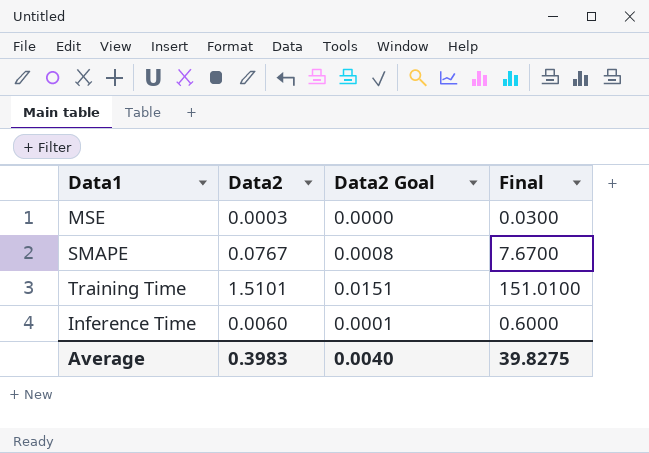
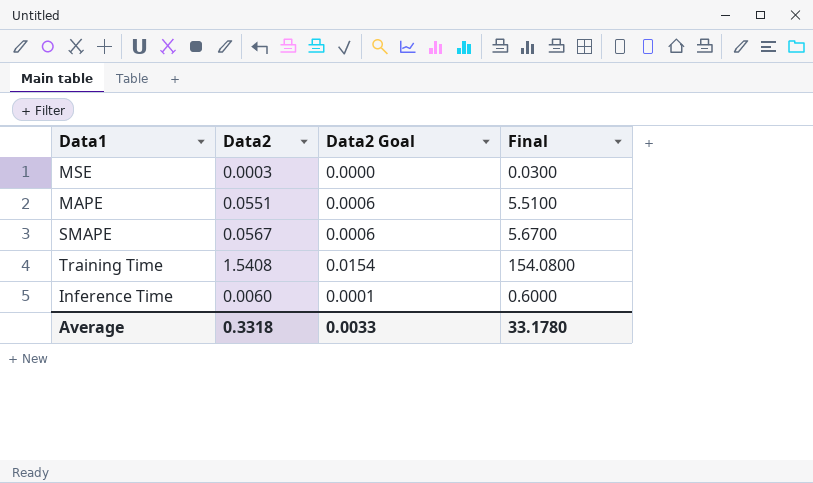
row MAPE: none -> 0.0551 | 0.0006 | 5.5100
SMAPE | Data2: 0.0767 -> 0.0567
SMAPE | Data2 Goal: 0.0008 -> 0.0006
SMAPE | Final: 7.6700 -> 5.6700
Training Time | Data2: 1.5101 -> 1.5408
Training Time | Data2 Goal: 0.0151 -> 0.0154
Training Time | Final: 151.0100 -> 154.0800
Average | Data2: 0.3983 -> 0.3318
Average | Data2 Goal: 0.0040 -> 0.0033
Average | Final: 39.8275 -> 33.1780

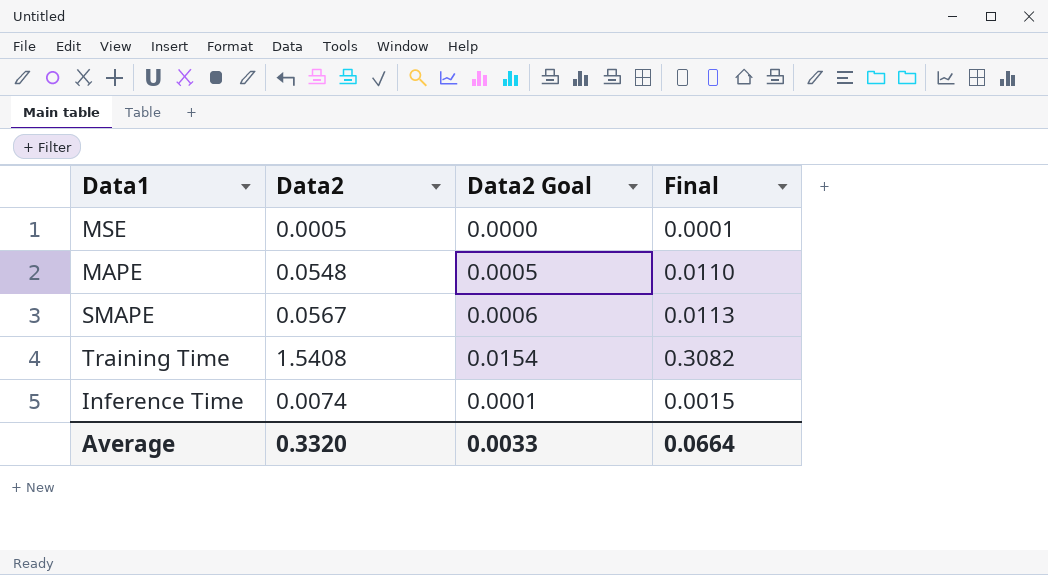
column Final | formula: [Data2] * 100 -> [Data2] * 0.2
MSE | Data2: 0.0003 -> 0.0005
MAPE | Data2: 0.0551 -> 0.0548
MAPE | Data2 Goal: 0.0006 -> 0.0005
Inference Time | Data2: 0.0060 -> 0.0074
Average | Data2: 0.3318 -> 0.3320
Average | Final: 33.1780 -> 0.0664

